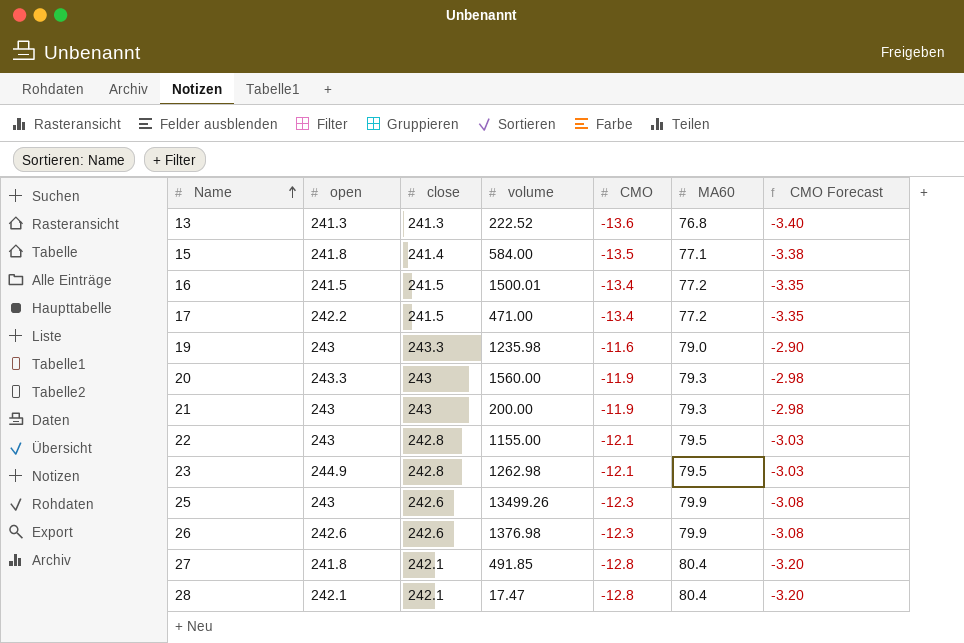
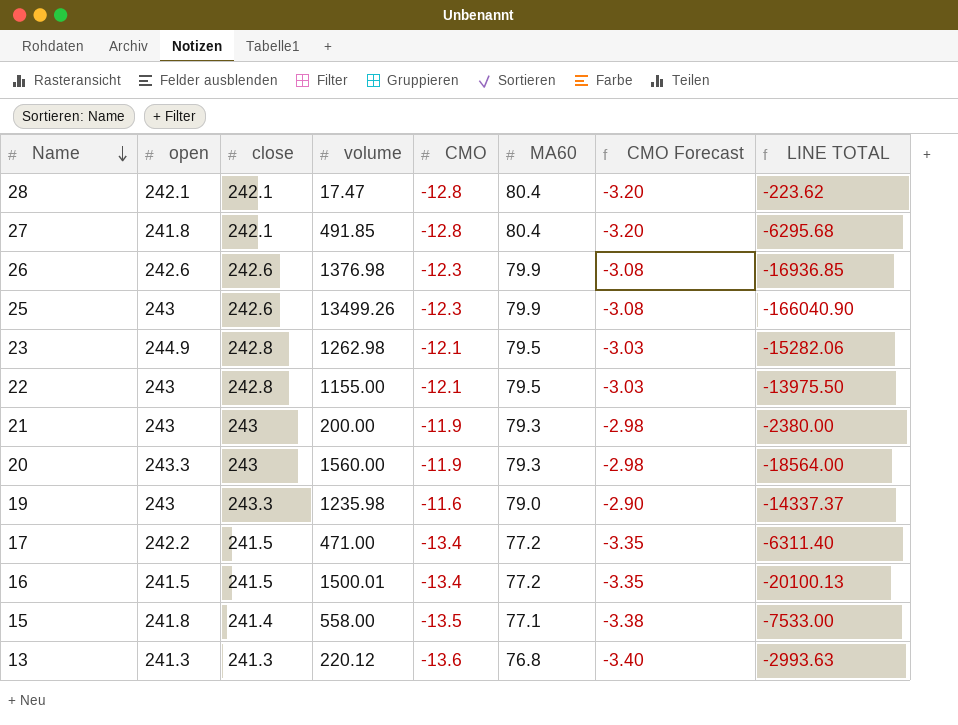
row order: Name ascending -> Name descending
column LINE TOTAL | formula: none -> [volume] * [CMO]
15 | volume: 584.00 -> 558.00
13 | volume: 222.52 -> 220.12

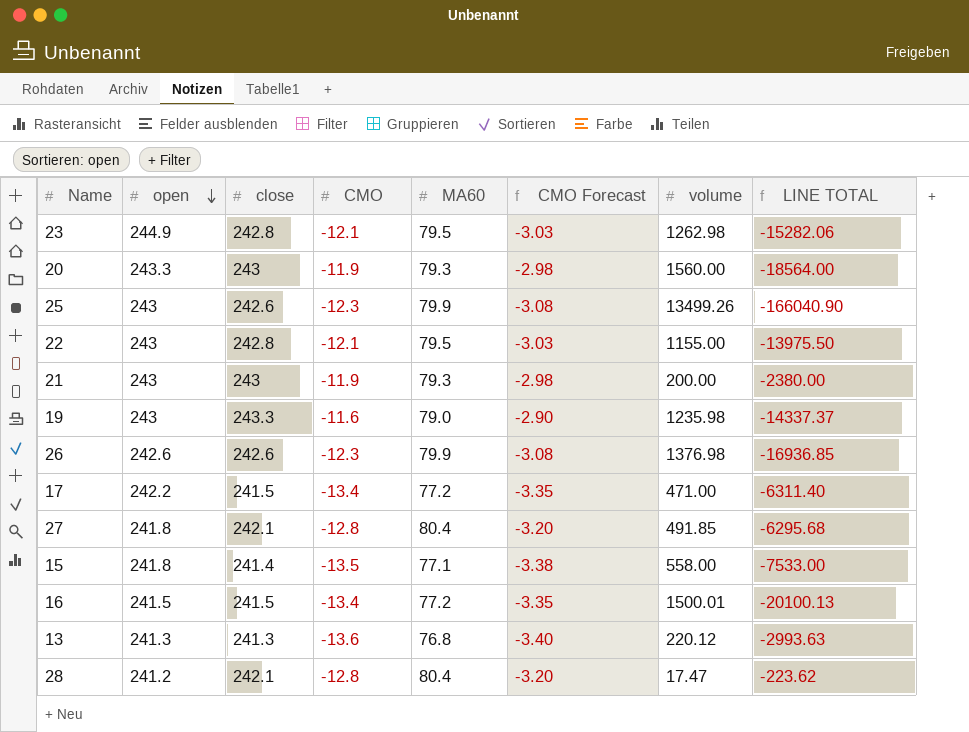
row order: Name descending -> open descending
column volume | position: 4 -> 7
28 | open: 242.1 -> 241.2

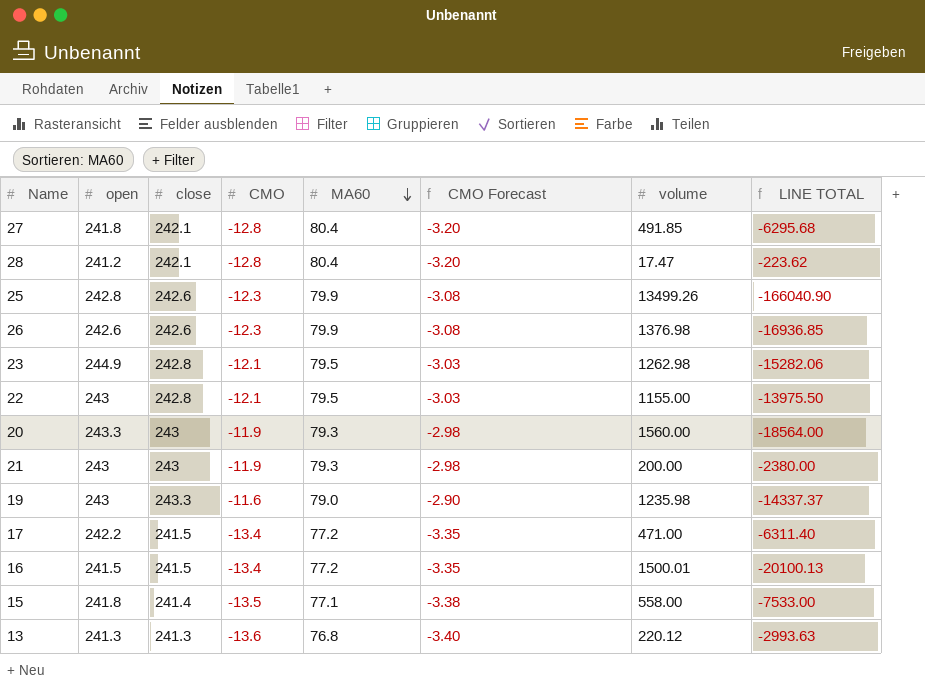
row order: open descending -> MA60 descending
25 | open: 243 -> 242.8

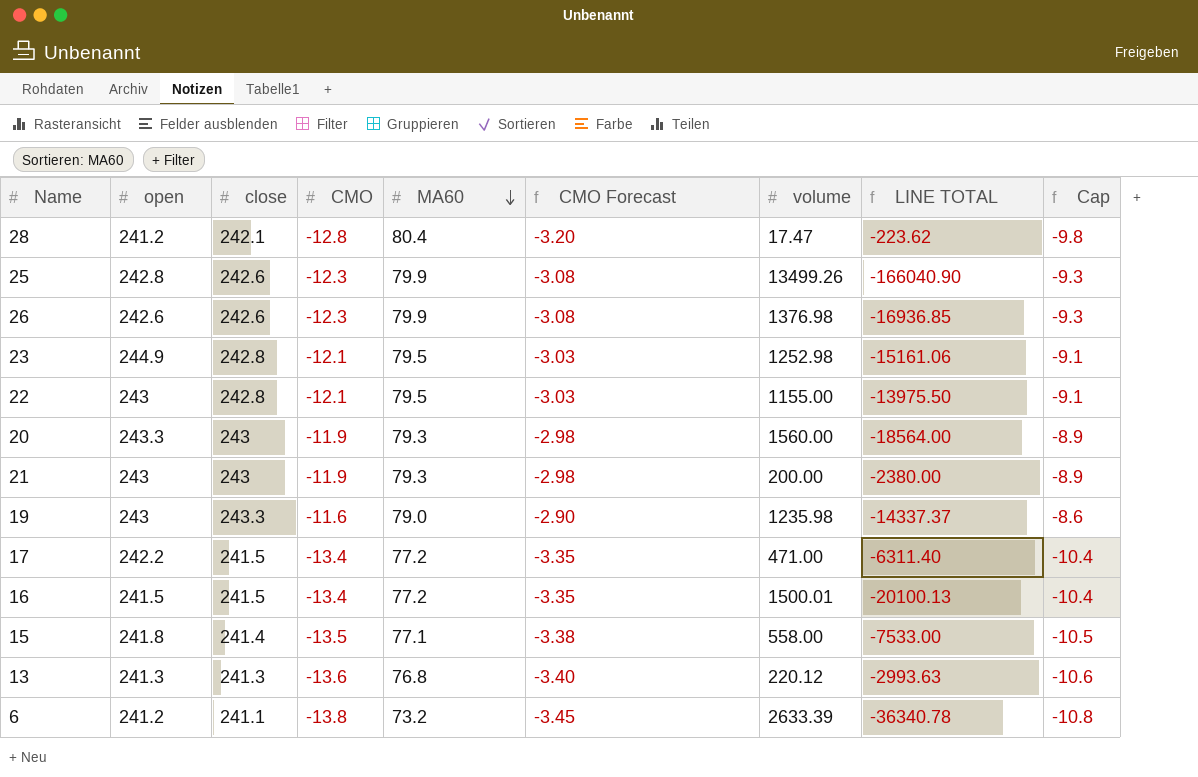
column Cap | formula: none -> [CMO] + 3
row 27: 241.8 | 242.1 | -12.8 | 80.4 | -3.20 | 491.85 | -6295.68 -> none
23 | volume: 1262.98 -> 1252.98
23 | LINE TOTAL: -15282.06 -> -15161.06
row 6: none -> 241.2 | 241.1 | -13.8 | 73.2 | -3.45 | 2633.39 | -36340.78 | -10.8

